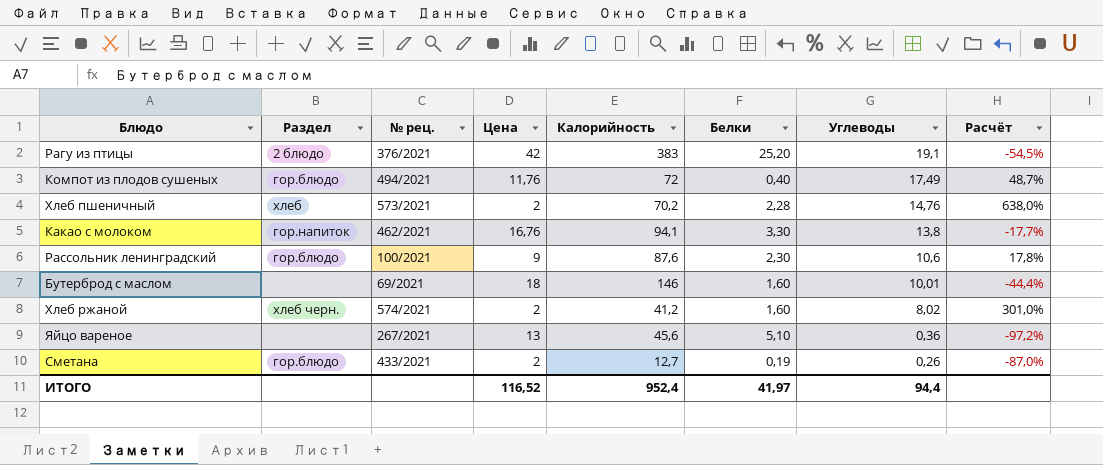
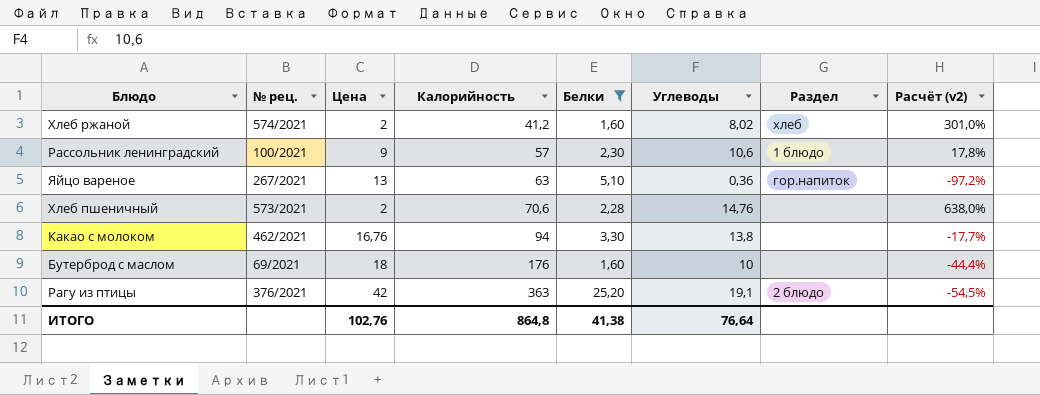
filter: none -> Белки >= 1,60
row order: Углеводы descending -> Калорийность ascending
column Раздел | position: 2 -> 7
column name: Расчёт -> Расчёт (v2)
Хлеб ржаной | Раздел: хлеб черн. -> хлеб
Рассольник ленинградский | Калорийность: 87,6 -> 57
Рассольник ленинградский | Раздел: гор.блюдо -> 1 блюдо
Яйцо вареное | Калорийность: 45,6 -> 63
Яйцо вареное | Раздел: none -> гор.напиток
Хлеб пшеничный | Калорийность: 70,2 -> 70,6
Хлеб пшеничный | Раздел: хлеб -> none
Какао с молоком | Калорийность: 94,1 -> 94
Какао с молоком | Раздел: гор.напиток -> none
Бутерброд с маслом | Калорийность: 146 -> 176
Бутерброд с маслом | Углеводы: 10,01 -> 10
Рагу из птицы | Калорийность: 383 -> 363
ИТОГО | Цена: 116,52 -> 102,76
ИТОГО | Калорийность: 952,4 -> 864,8
ИТОГО | Белки: 41,97 -> 41,38
ИТОГО | Углеводы: 94,4 -> 76,64

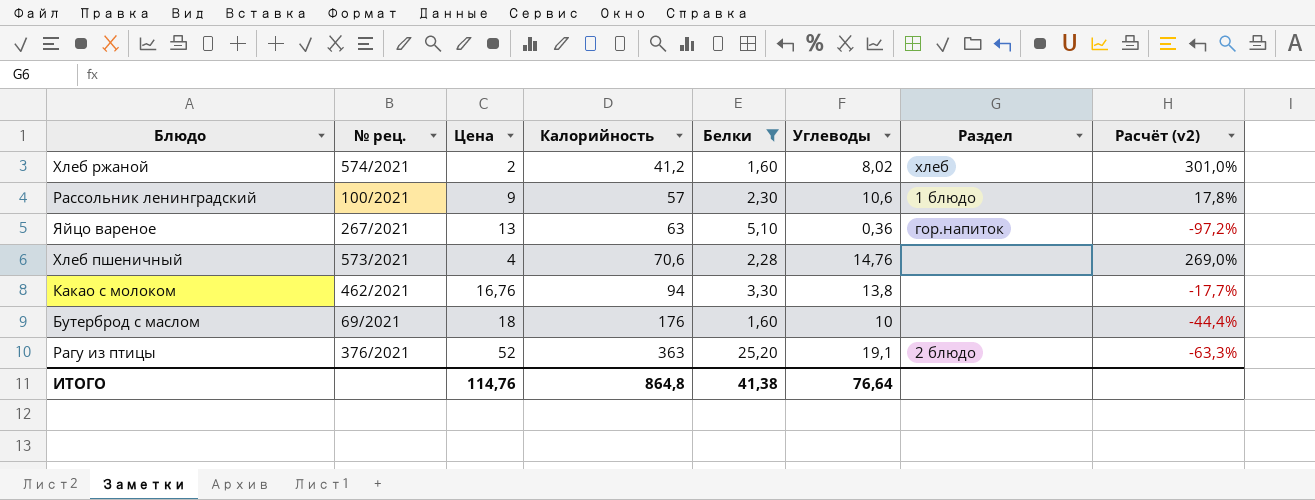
Хлеб пшеничный | Цена: 2 -> 4
Хлеб пшеничный | Расчёт (v2): 638,0% -> 269,0%
Рагу из птицы | Цена: 42 -> 52
Рагу из птицы | Расчёт (v2): -54,5% -> -63,3%
ИТОГО | Цена: 102,76 -> 114,76

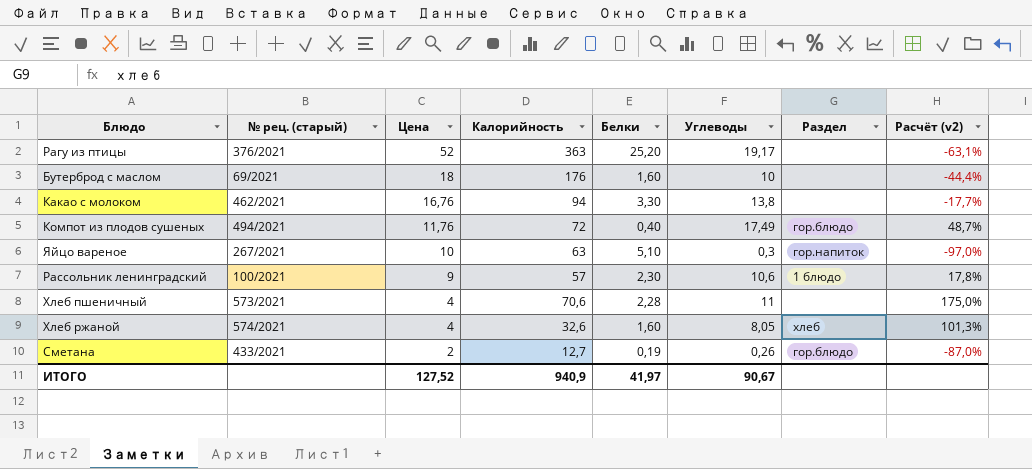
filter: Белки >= 1,60 -> none
row order: Калорийность ascending -> Цена descending
column name: № рец. -> № рец. (старый)
Рагу из птицы | Углеводы: 19,1 -> 19,17
Рагу из птицы | Раздел: 2 блюдо -> none
Рагу из птицы | Расчёт (v2): -63,3% -> -63,1%
Яйцо вареное | Цена: 13 -> 10
Яйцо вареное | Углеводы: 0,36 -> 0,3
Яйцо вареное | Расчёт (v2): -97,2% -> -97,0%
Хлеб пшеничный | Углеводы: 14,76 -> 11
Хлеб пшеничный | Расчёт (v2): 269,0% -> 175,0%
Хлеб ржаной | Цена: 2 -> 4
Хлеб ржаной | Калорийность: 41,2 -> 32,6
Хлеб ржаной | Углеводы: 8,02 -> 8,05
Хлеб ржаной | Расчёт (v2): 301,0% -> 101,3%
ИТОГО | Цена: 114,76 -> 127,52
ИТОГО | Калорийность: 864,8 -> 940,9
ИТОГО | Белки: 41,38 -> 41,97
ИТОГО | Углеводы: 76,64 -> 90,67

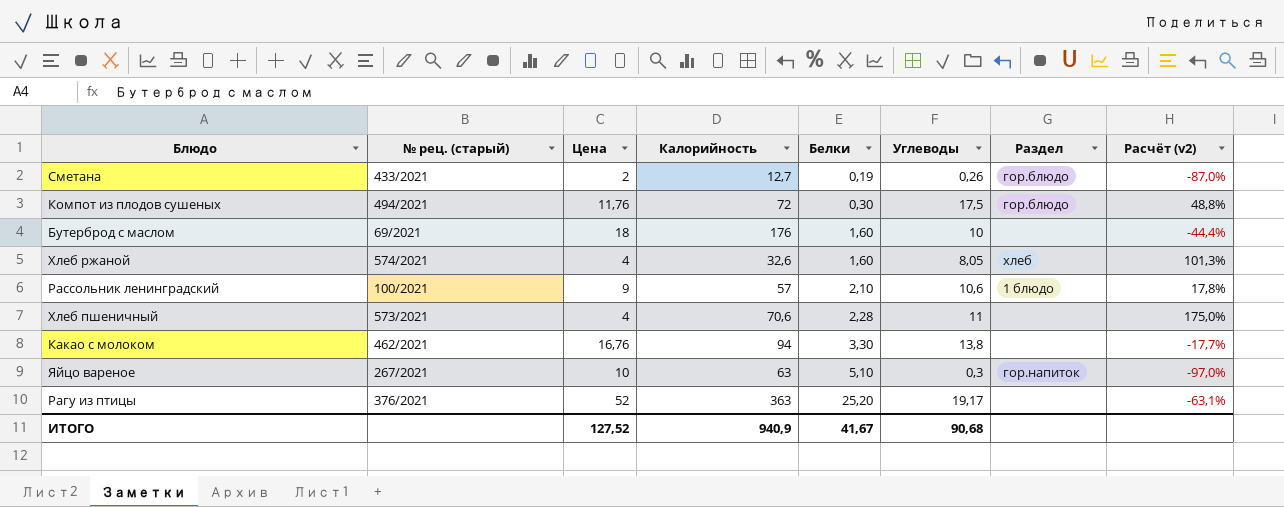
row order: Цена descending -> Белки ascending
Компот из плодов сушеных | Белки: 0,40 -> 0,30
Компот из плодов сушеных | Углеводы: 17,49 -> 17,5
Компот из плодов сушеных | Расчёт (v2): 48,7% -> 48,8%
Рассольник ленинградский | Белки: 2,30 -> 2,10
ИТОГО | Белки: 41,97 -> 41,67
ИТОГО | Углеводы: 90,67 -> 90,68

